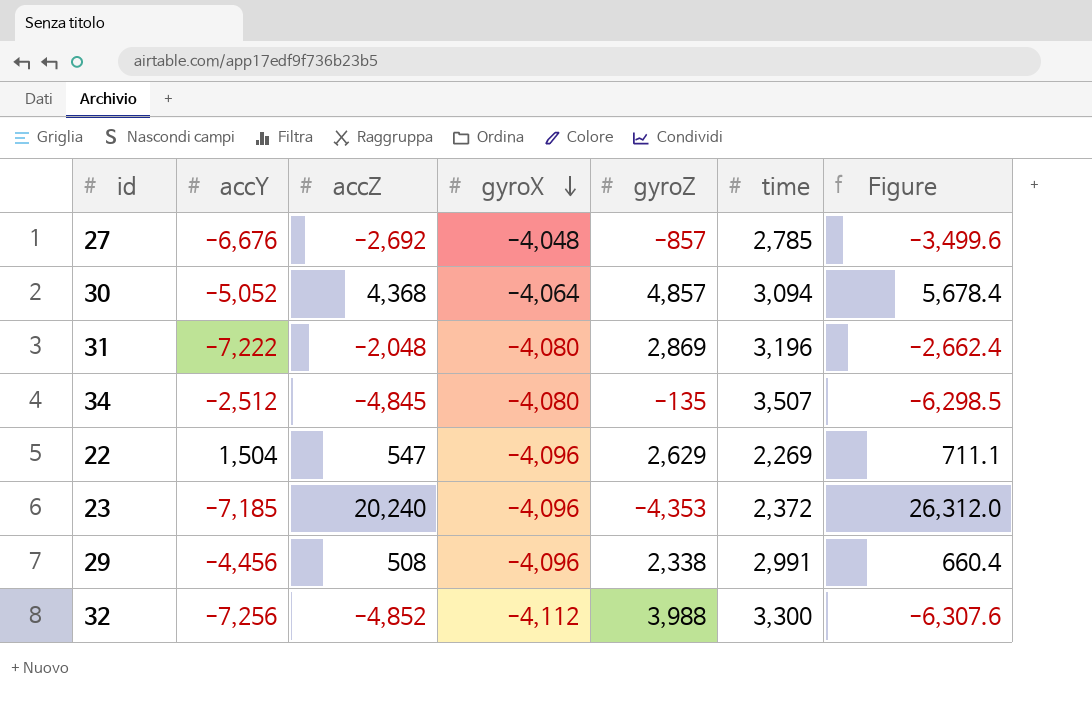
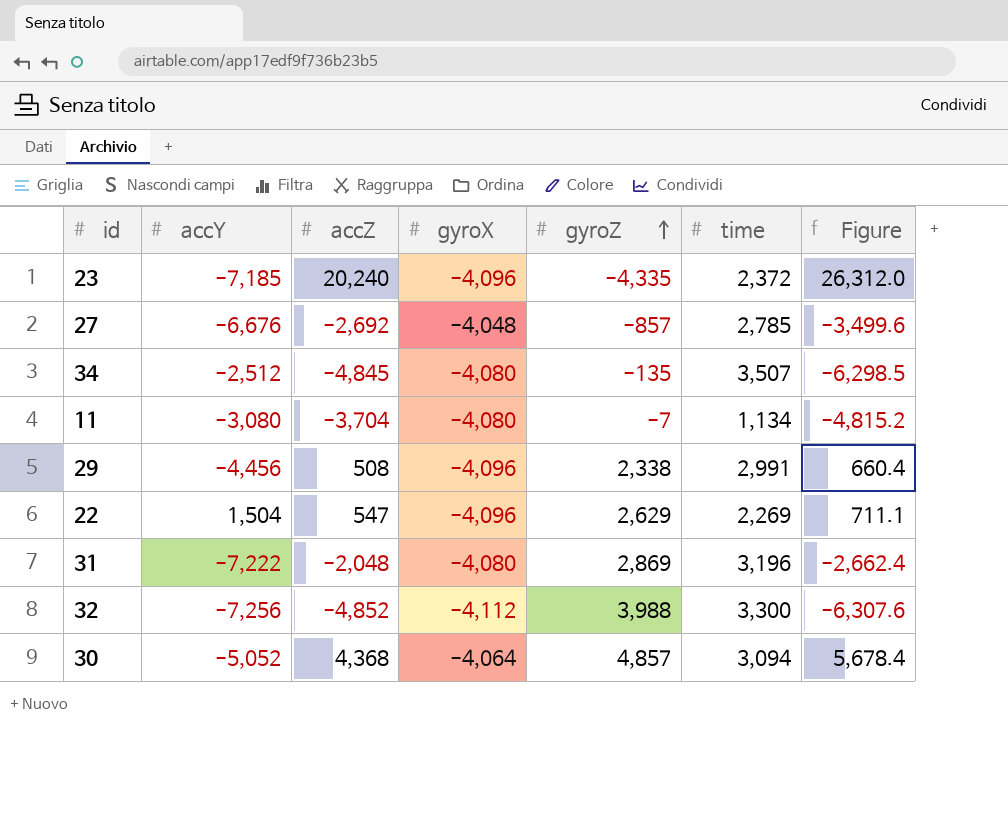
row order: gyroX descending -> gyroZ ascending
23 | gyroZ: -4,353 -> -4,335
row 11: none -> -3,080 | -3,704 | -4,080 | -7 | 1,134 | -4,815.2

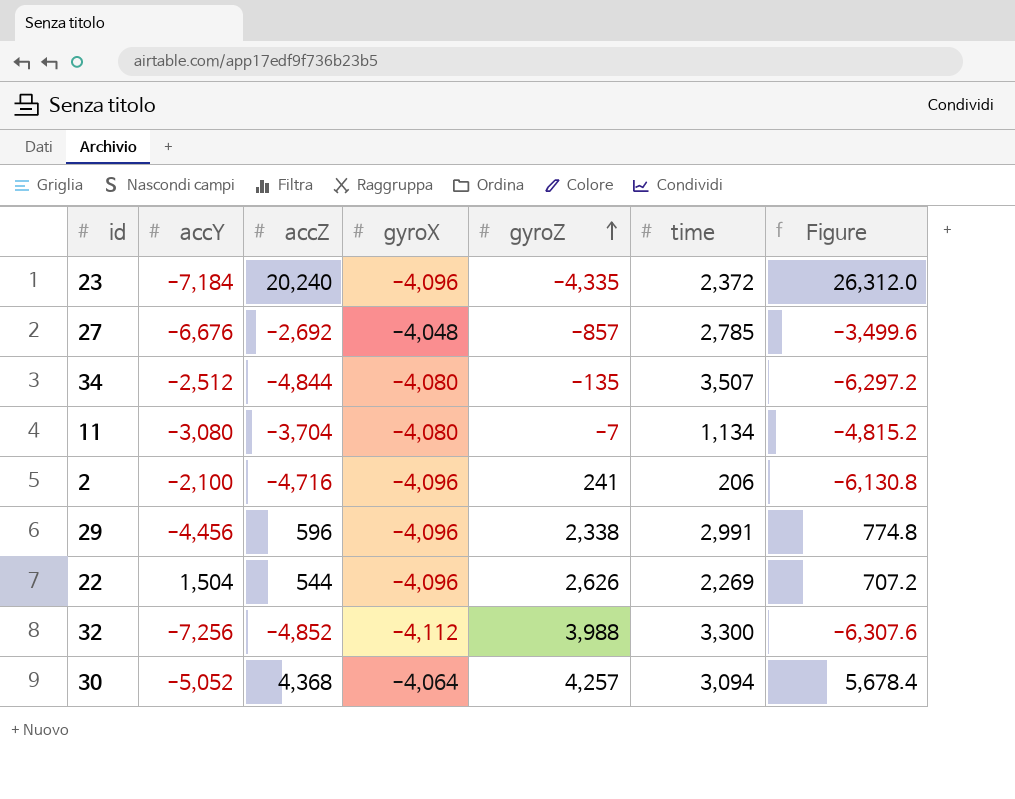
row 31: -7,222 | -2,048 | -4,080 | 2,869 | 3,196 | -2,662.4 -> none
23 | accY: -7,185 -> -7,184
34 | accZ: -4,845 -> -4,844
34 | Figure: -6,298.5 -> -6,297.2
row 2: none -> -2,100 | -4,716 | -4,096 | 241 | 206 | -6,130.8
29 | accZ: 508 -> 596
29 | Figure: 660.4 -> 774.8
22 | accZ: 547 -> 544
22 | gyroZ: 2,629 -> 2,626
22 | Figure: 711.1 -> 707.2
30 | gyroZ: 4,857 -> 4,257

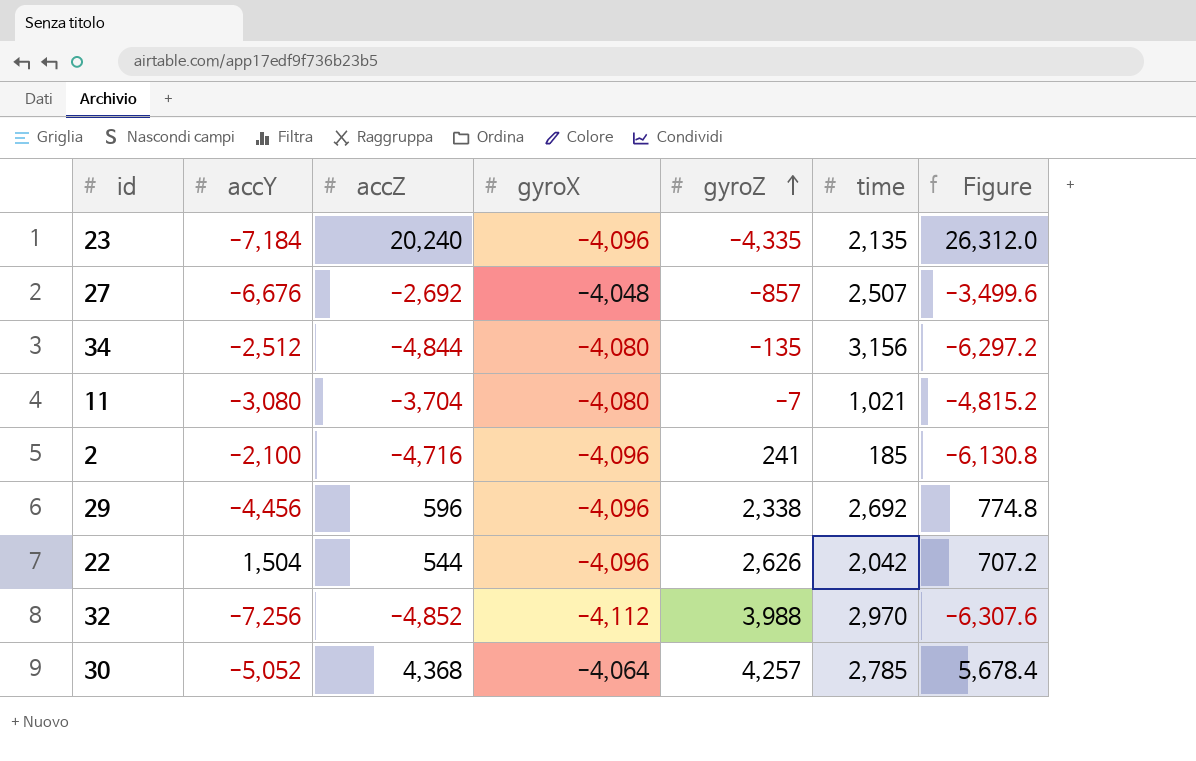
23 | time: 2,372 -> 2,135
27 | time: 2,785 -> 2,507
34 | time: 3,507 -> 3,156
11 | time: 1,134 -> 1,021
2 | time: 206 -> 185
29 | time: 2,991 -> 2,692
22 | time: 2,269 -> 2,042
32 | time: 3,300 -> 2,970
30 | time: 3,094 -> 2,785

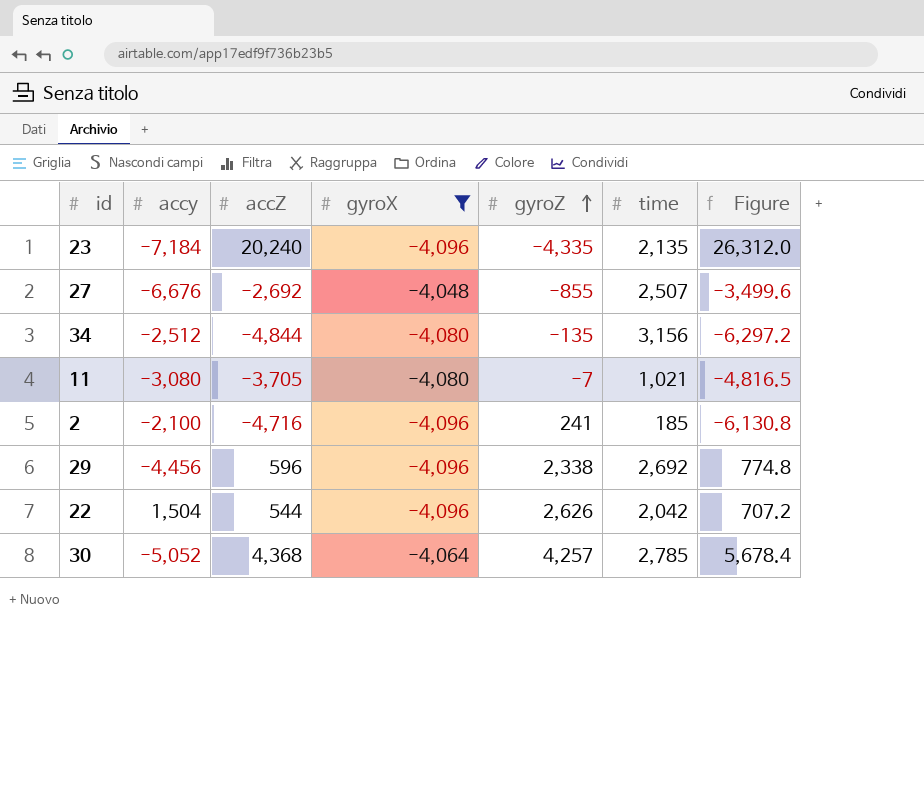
filter: none -> gyroX != -4,112
column name: accY -> accy
27 | gyroZ: -857 -> -855
11 | accZ: -3,704 -> -3,705
11 | Figure: -4,815.2 -> -4,816.5

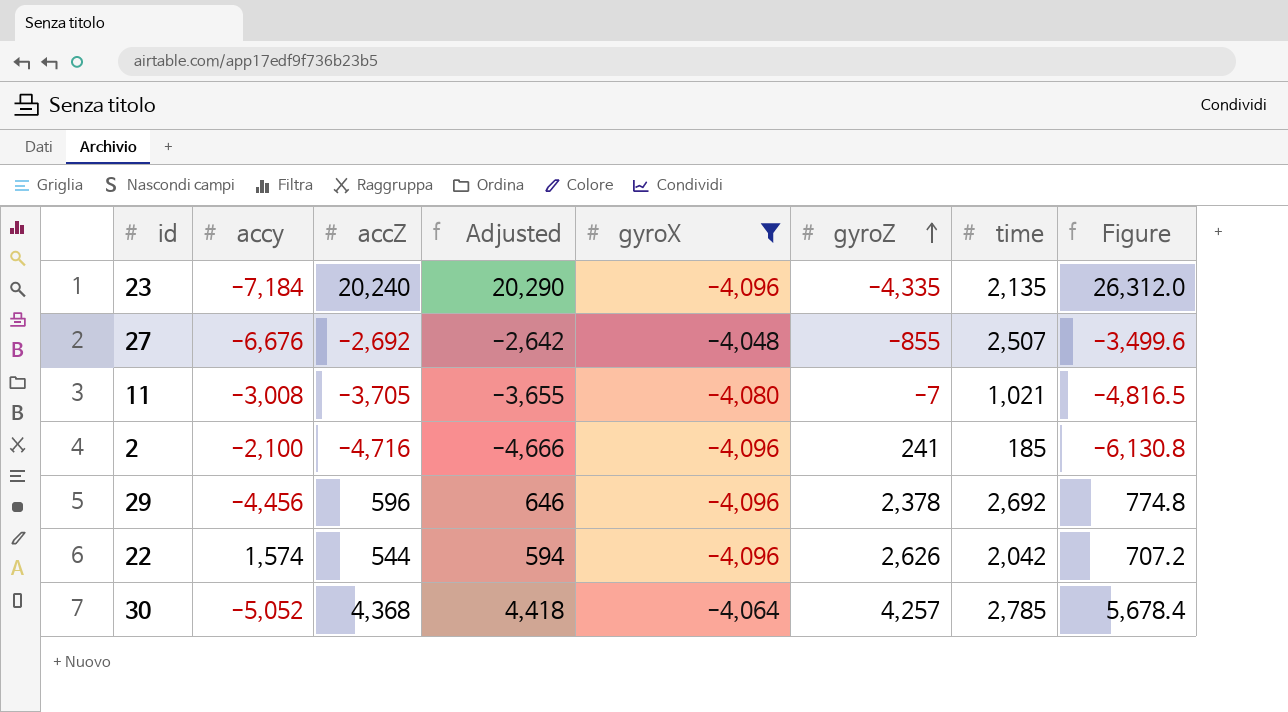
column Adjusted | formula: none -> [accZ] + 50
row 34: -2,512 | -4,844 | -4,080 | -135 | 3,156 | -6,297.2 -> none
11 | accy: -3,080 -> -3,008
29 | gyroZ: 2,338 -> 2,378
22 | accy: 1,504 -> 1,574

